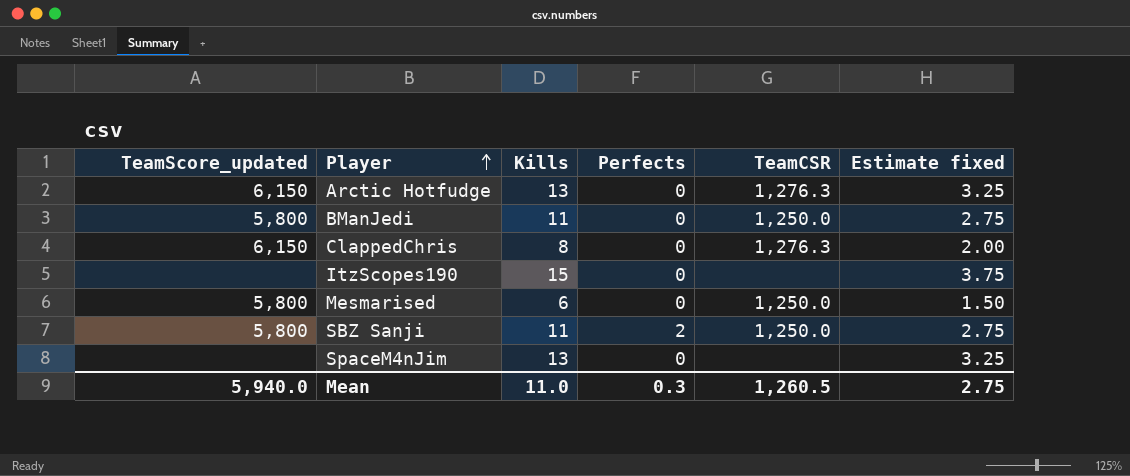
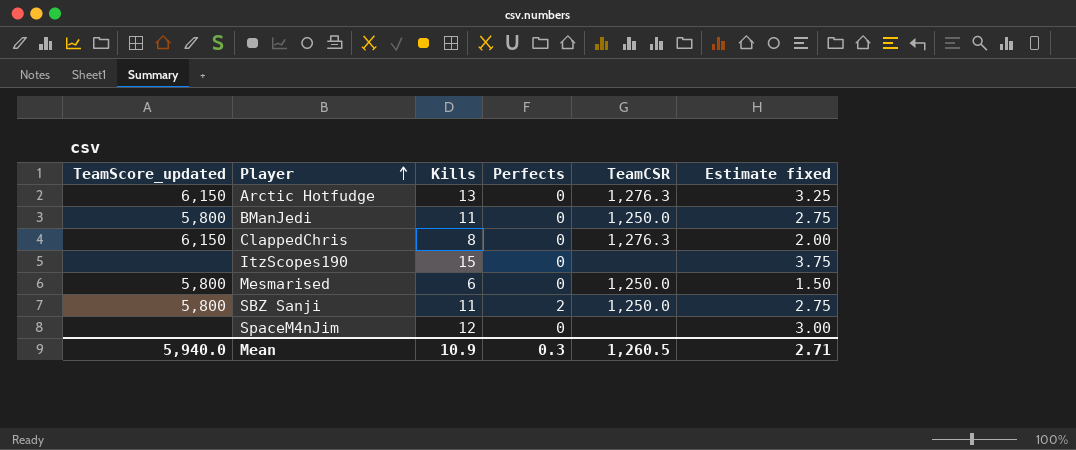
SpaceM4nJim | Kills: 13 -> 12
SpaceM4nJim | Estimate fixed: 3.25 -> 3.00
Mean | Kills: 11.0 -> 10.9
Mean | Estimate fixed: 2.75 -> 2.71

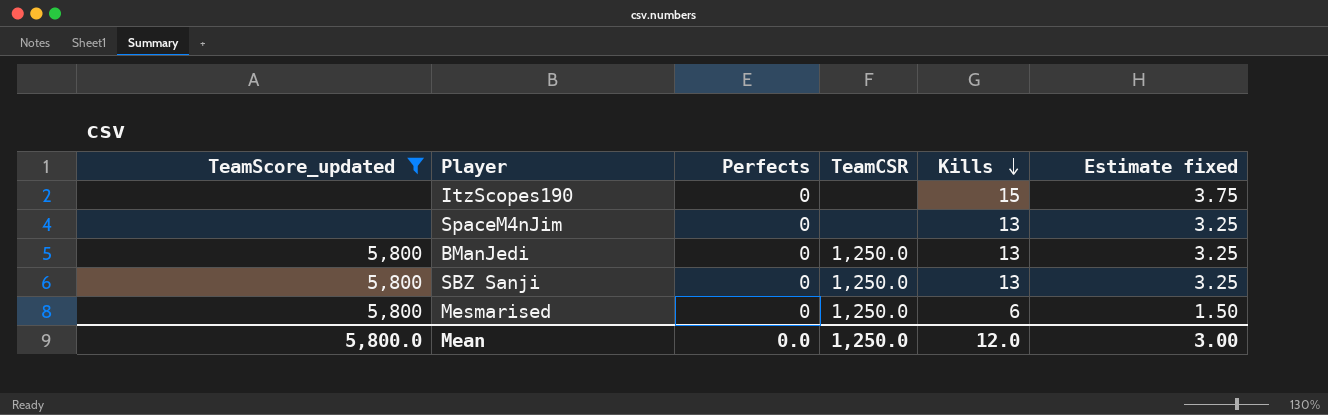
filter: none -> TeamScore_updated != 6,150
row order: Player ascending -> Kills descending
column Kills | position: 3 -> 5
SpaceM4nJim | Kills: 12 -> 13
SpaceM4nJim | Estimate fixed: 3.00 -> 3.25
BManJedi | Kills: 11 -> 13
BManJedi | Estimate fixed: 2.75 -> 3.25
SBZ Sanji | Perfects: 2 -> 0
SBZ Sanji | Kills: 11 -> 13
SBZ Sanji | Estimate fixed: 2.75 -> 3.25
Mean | TeamScore_updated: 5,940.0 -> 5,800.0
Mean | Perfects: 0.3 -> 0.0
Mean | TeamCSR: 1,260.5 -> 1,250.0
Mean | Kills: 10.9 -> 12.0
Mean | Estimate fixed: 2.71 -> 3.00

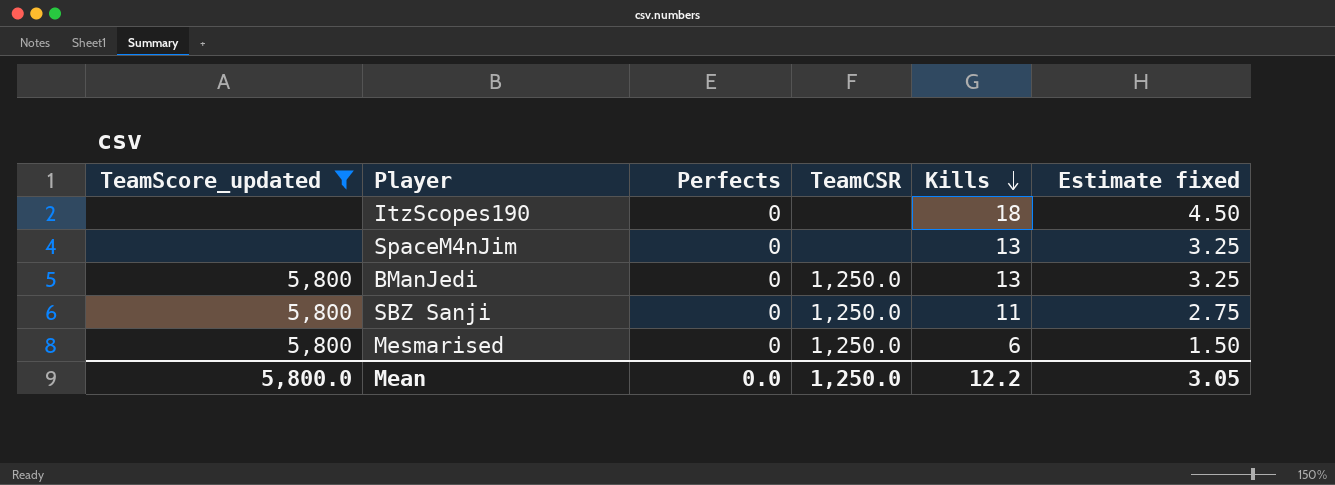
ItzScopes190 | Kills: 15 -> 18
ItzScopes190 | Estimate fixed: 3.75 -> 4.50
SBZ Sanji | Kills: 13 -> 11
SBZ Sanji | Estimate fixed: 3.25 -> 2.75
Mean | Kills: 12.0 -> 12.2
Mean | Estimate fixed: 3.00 -> 3.05

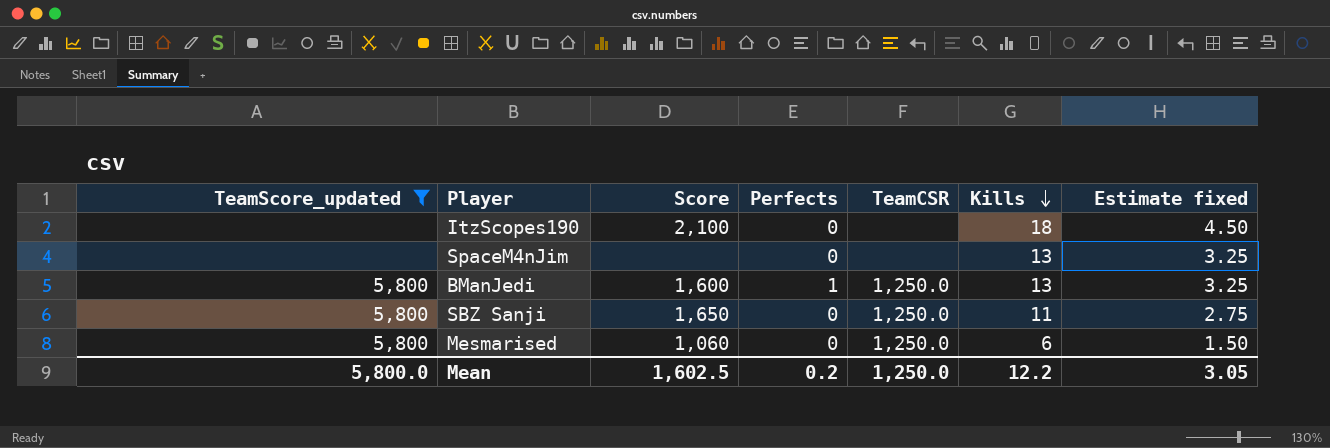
column Score | position: none -> 3
BManJedi | Perfects: 0 -> 1
Mean | Perfects: 0.0 -> 0.2

